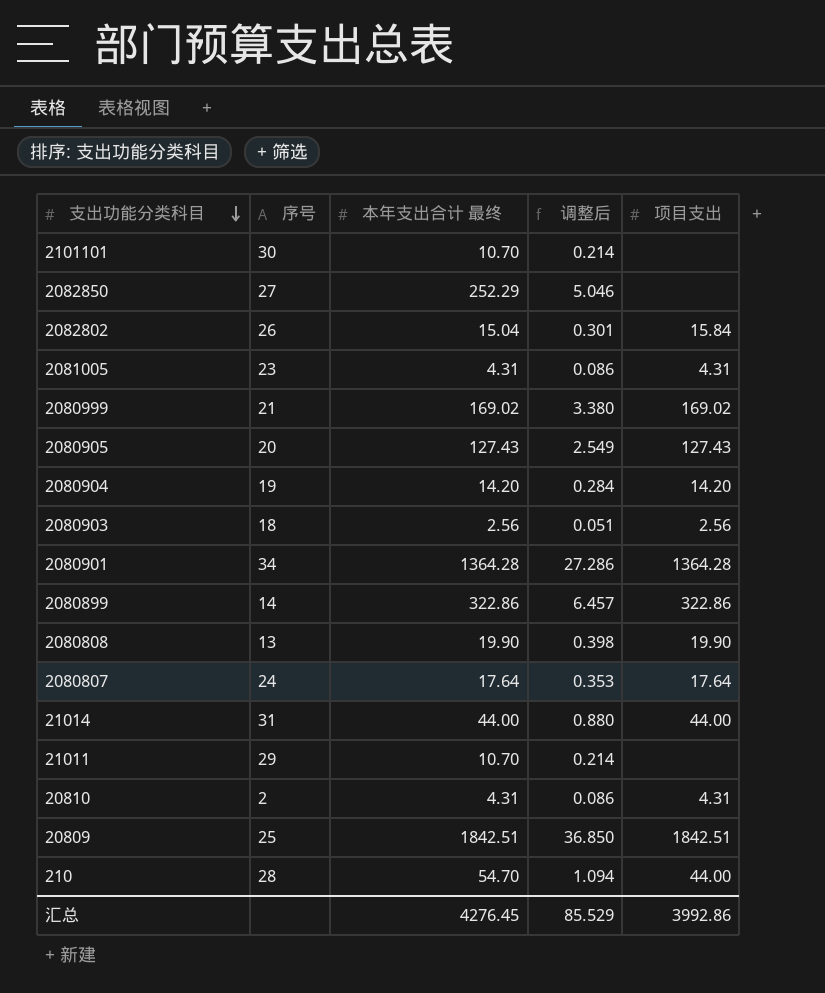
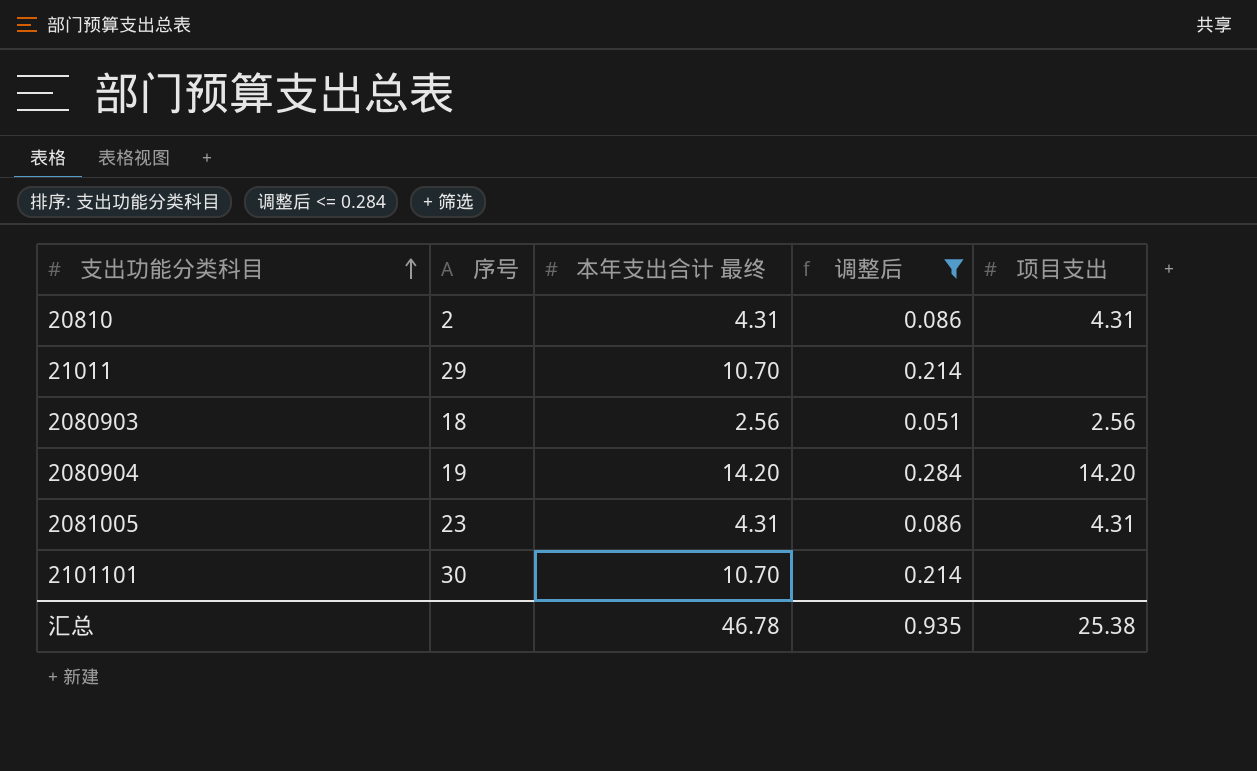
filter: none -> 调整后 <= 0.284
row order: 支出功能分类科目 descending -> 支出功能分类科目 ascending
汇总 | 本年支出合计 最终: 4276.45 -> 46.78
汇总 | 调整后: 85.529 -> 0.935
汇总 | 项目支出: 3992.86 -> 25.38

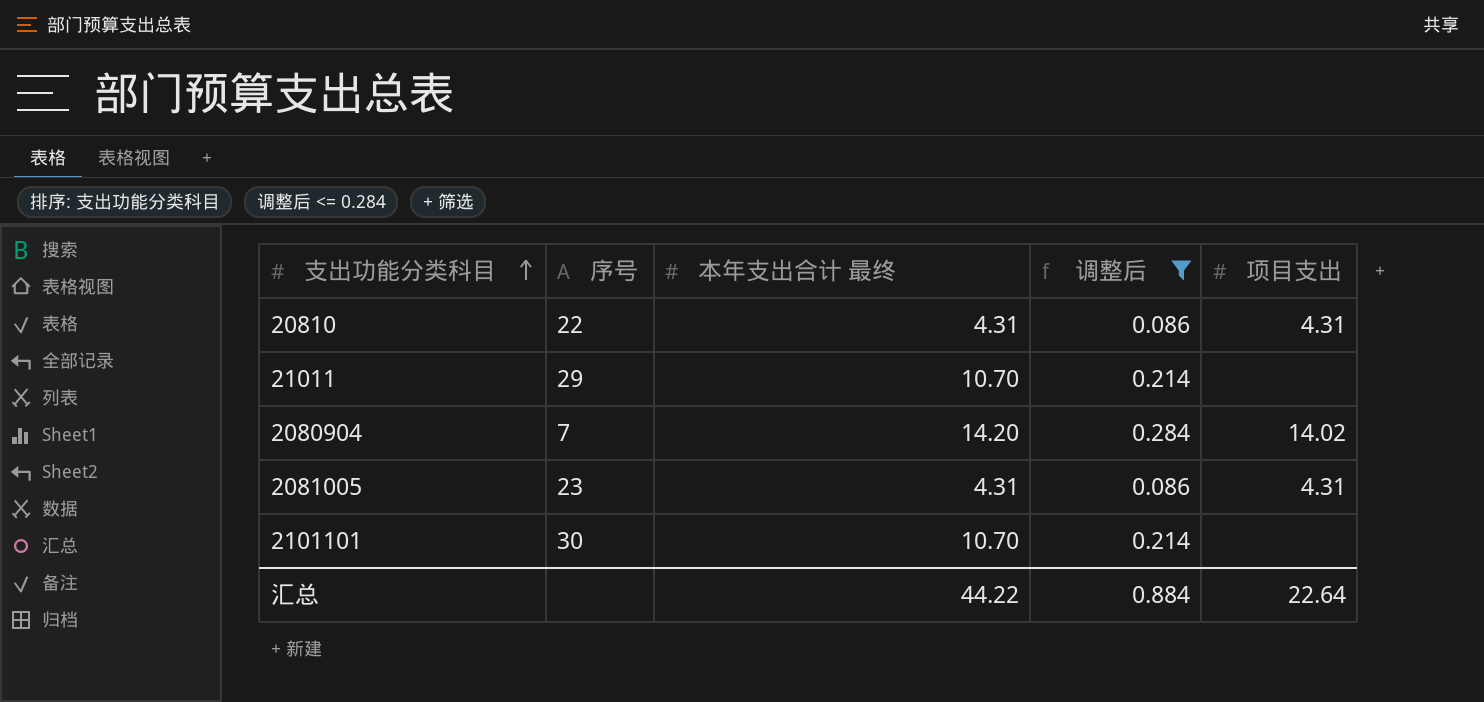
row 2080903: 18 | 2.56 | 0.051 | 2.56 -> none
20810 | 序号: 2 -> 22
2080904 | 序号: 19 -> 7
2080904 | 项目支出: 14.20 -> 14.02
汇总 | 本年支出合计 最终: 46.78 -> 44.22
汇总 | 调整后: 0.935 -> 0.884
汇总 | 项目支出: 25.38 -> 22.64

